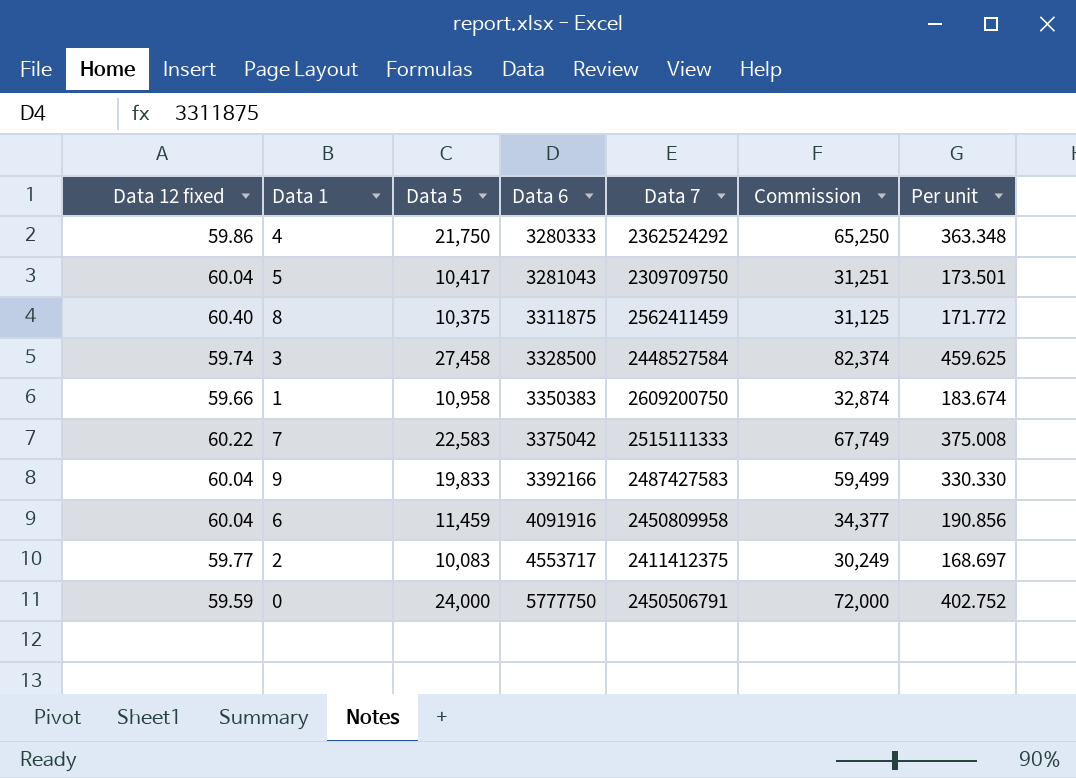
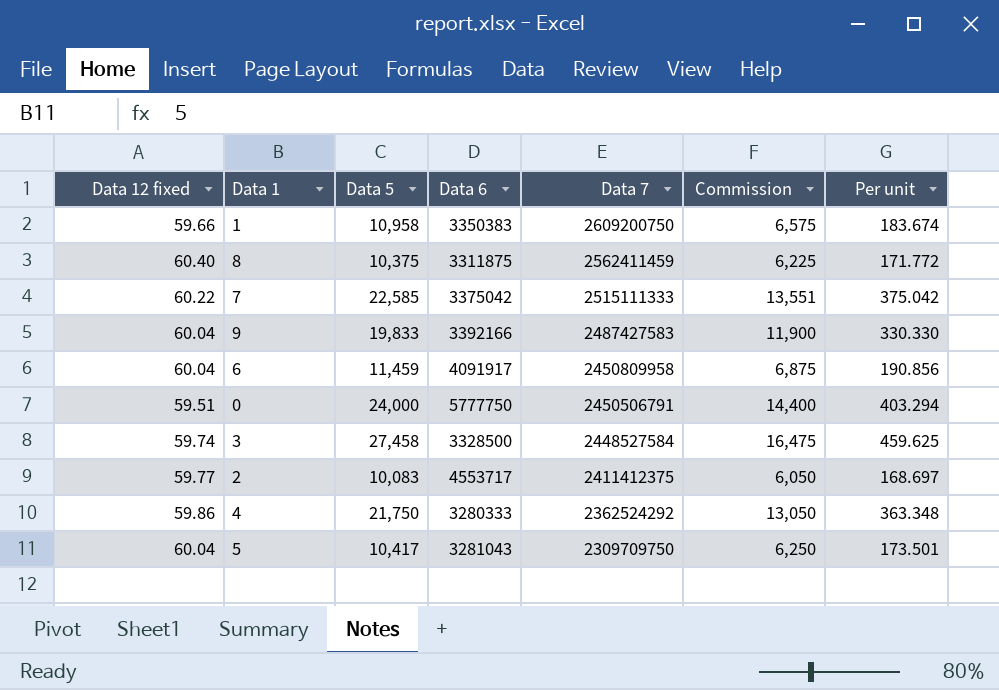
row order: Data 6 ascending -> Data 7 descending
column Commission | formula: [Data 5] * 3 -> [Data 5] * 0.6
7 | Data 5: 22,583 -> 22,585
7 | Per unit: 375.008 -> 375.042
6 | Data 6: 4091916 -> 4091917
0 | Data 12 fixed: 59.59 -> 59.51
0 | Per unit: 402.752 -> 403.294

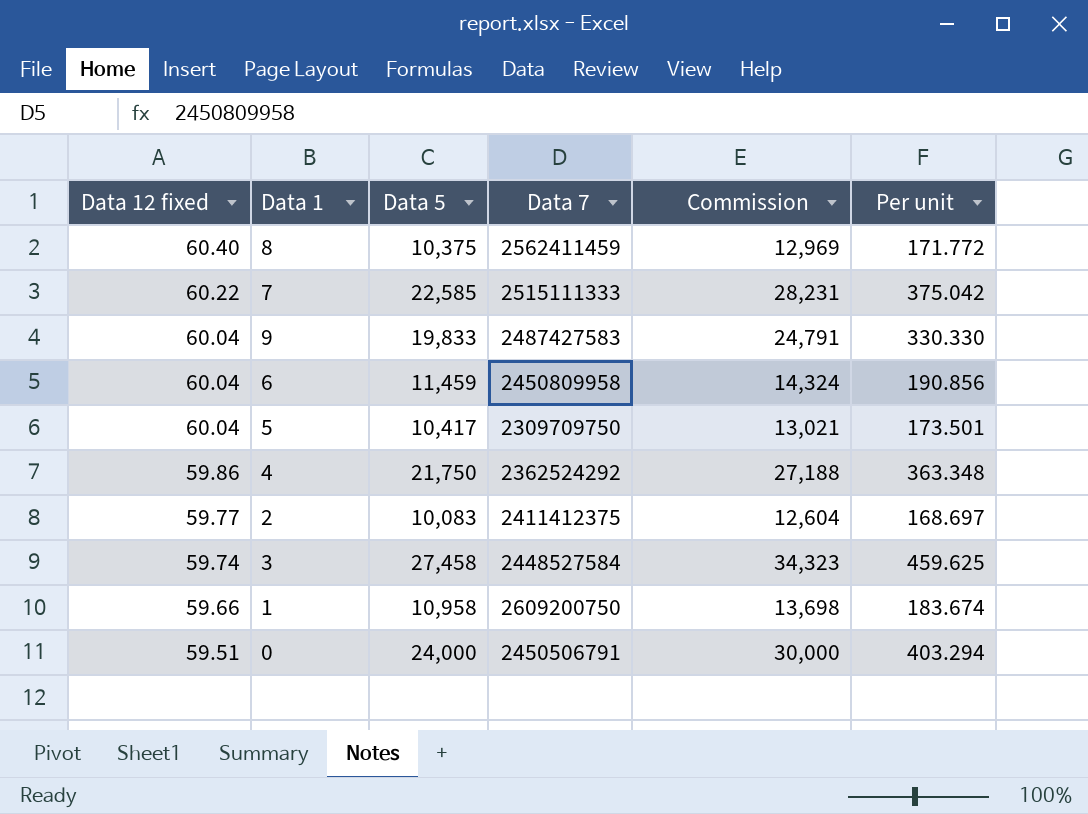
row order: Data 7 descending -> Data 12 fixed descending
column Data 6 | position: 4 -> none
column Commission | formula: [Data 5] * 0.6 -> [Data 5] * 1.25

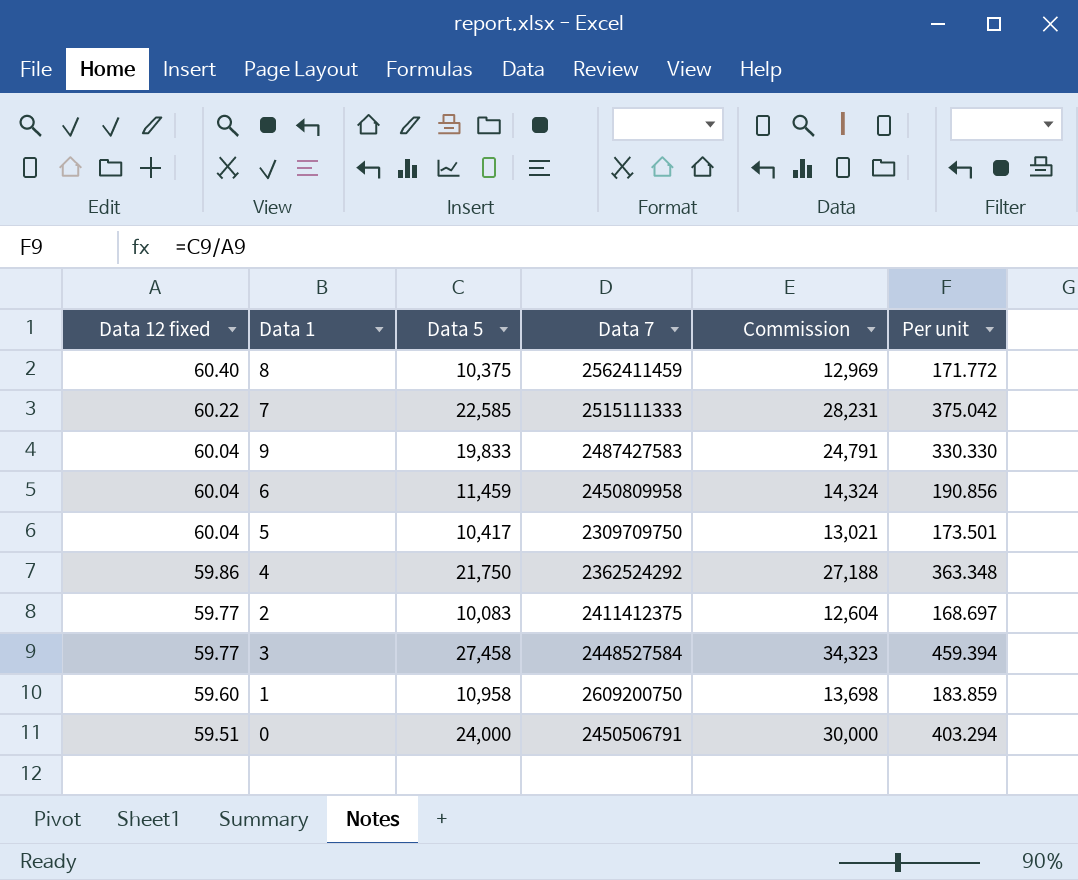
3 | Data 12 fixed: 59.74 -> 59.77
3 | Per unit: 459.625 -> 459.394
1 | Data 12 fixed: 59.66 -> 59.60
1 | Per unit: 183.674 -> 183.859

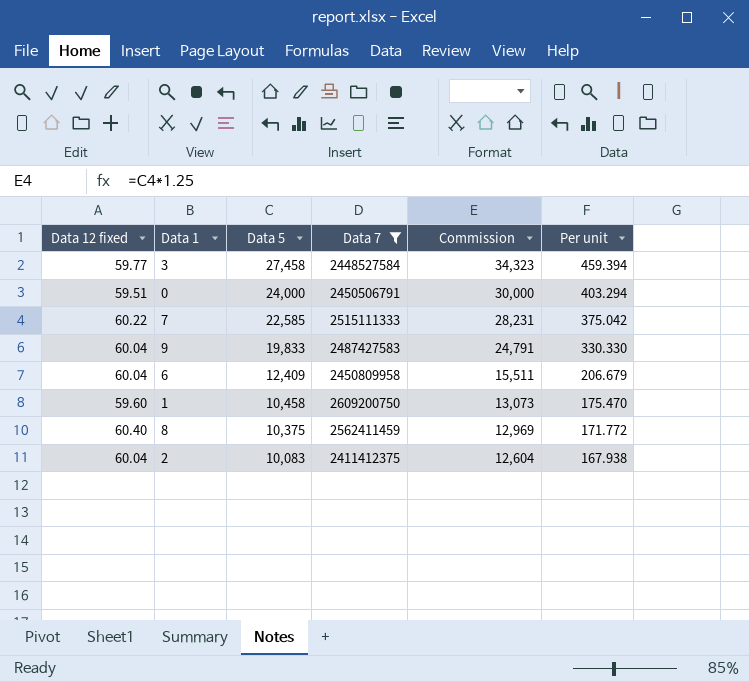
filter: none -> Data 7 >= 2411412375
row order: Data 12 fixed descending -> Data 5 descending
6 | Data 5: 11,459 -> 12,409
6 | Commission: 14,324 -> 15,511
6 | Per unit: 190.856 -> 206.679
1 | Data 5: 10,958 -> 10,458
1 | Commission: 13,698 -> 13,073
1 | Per unit: 183.859 -> 175.470
2 | Data 12 fixed: 59.77 -> 60.04
2 | Per unit: 168.697 -> 167.938

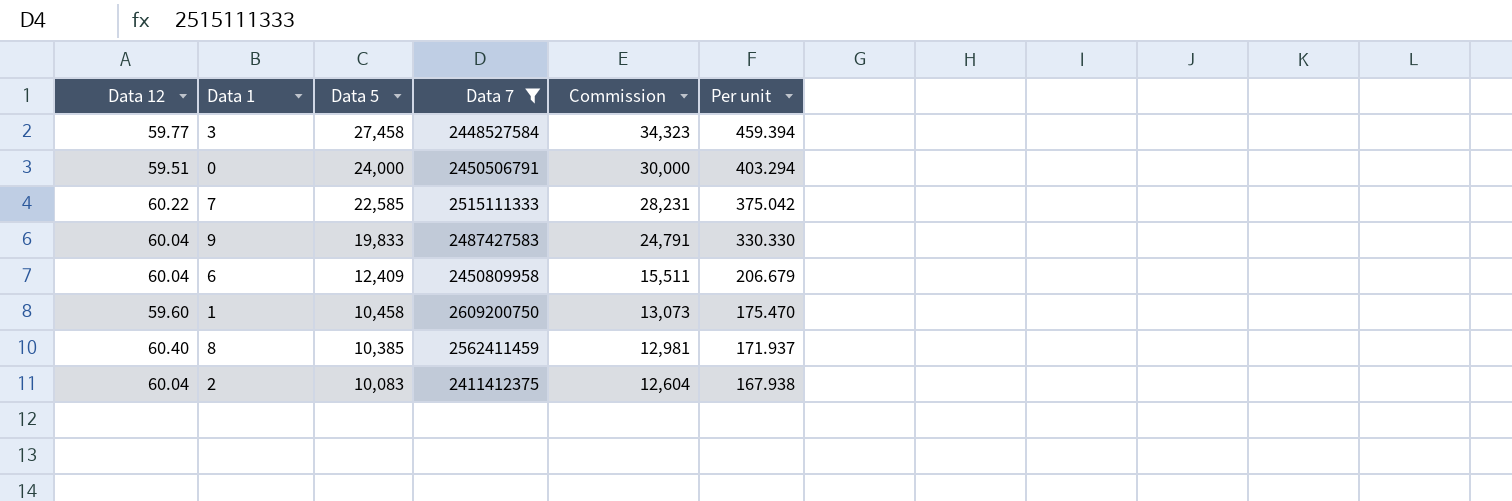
column name: Data 12 fixed -> Data 12
8 | Data 5: 10,375 -> 10,385
8 | Commission: 12,969 -> 12,981
8 | Per unit: 171.772 -> 171.937

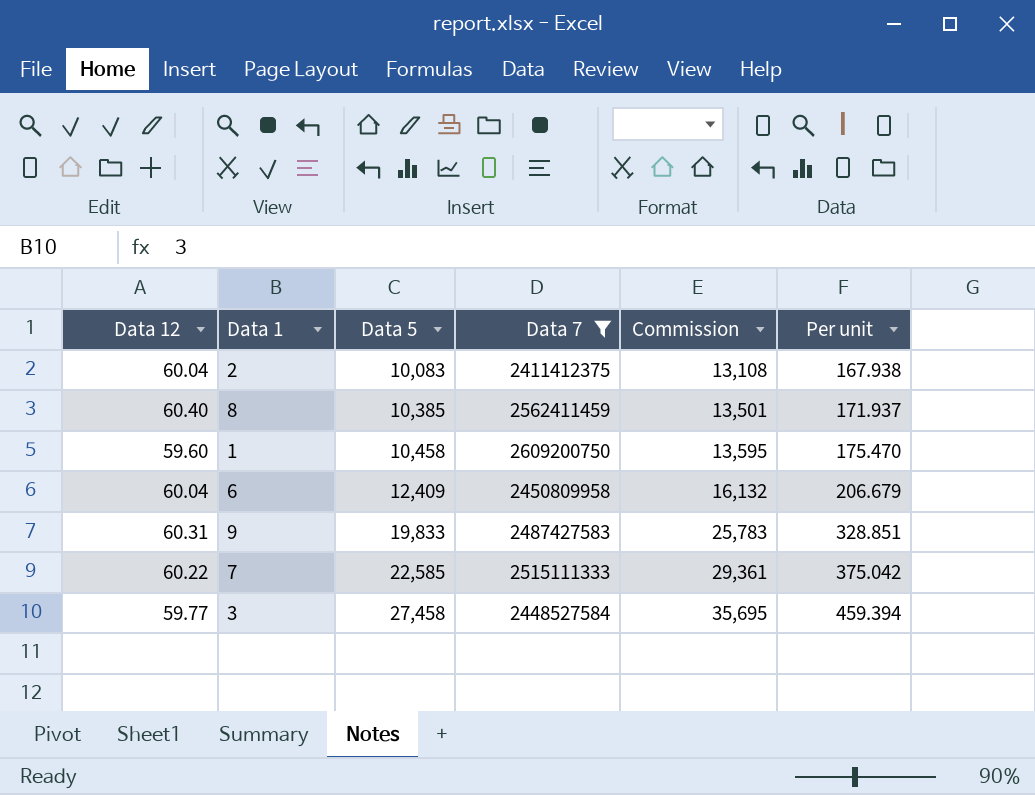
row order: Data 5 descending -> Data 5 ascending
column Commission | formula: [Data 5] * 1.25 -> [Data 5] * 1.3
row 0: 59.51 | 24,000 | 2450506791 | 30,000 | 403.294 -> none
9 | Data 12: 60.04 -> 60.31
9 | Per unit: 330.330 -> 328.851

